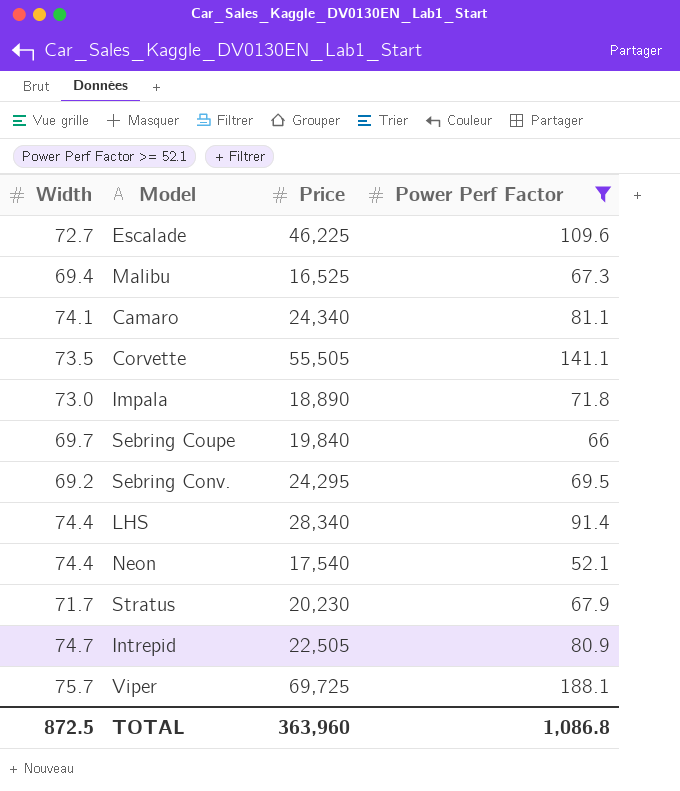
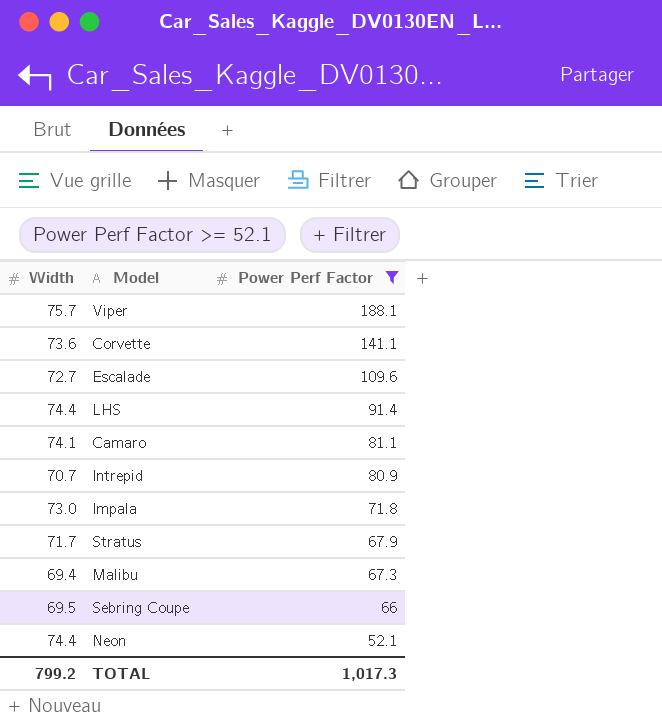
row order: none -> Power Perf Factor descending
column Price | position: 3 -> none
row Sebring Conv.: 69.2 | 24,295 | 69.5 -> none
Corvette | Width: 73.5 -> 73.6
Intrepid | Width: 74.7 -> 70.7
Sebring Coupe | Width: 69.7 -> 69.5
TOTAL | Width: 872.5 -> 799.2
TOTAL | Power Perf Factor: 1,086.8 -> 1,017.3

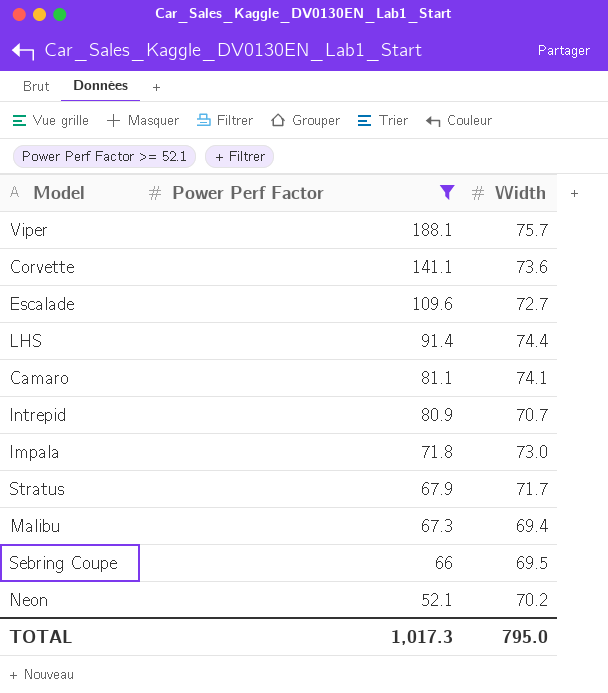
column Width | position: 1 -> 3
Neon | Width: 74.4 -> 70.2
TOTAL | Width: 799.2 -> 795.0

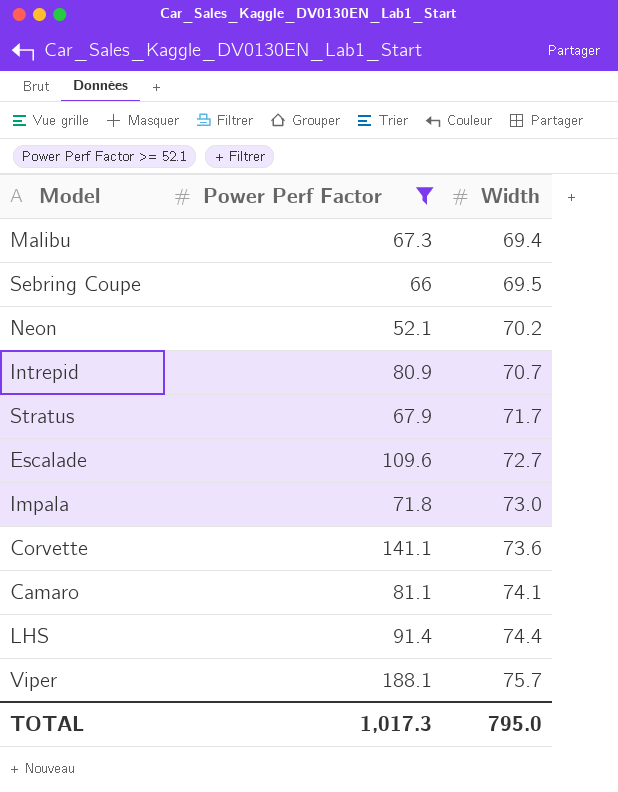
row order: Power Perf Factor descending -> Width ascending

